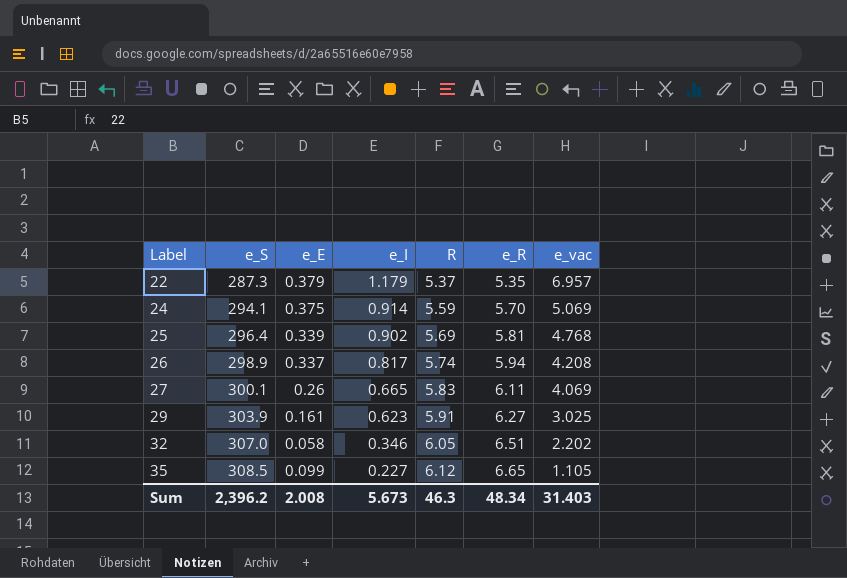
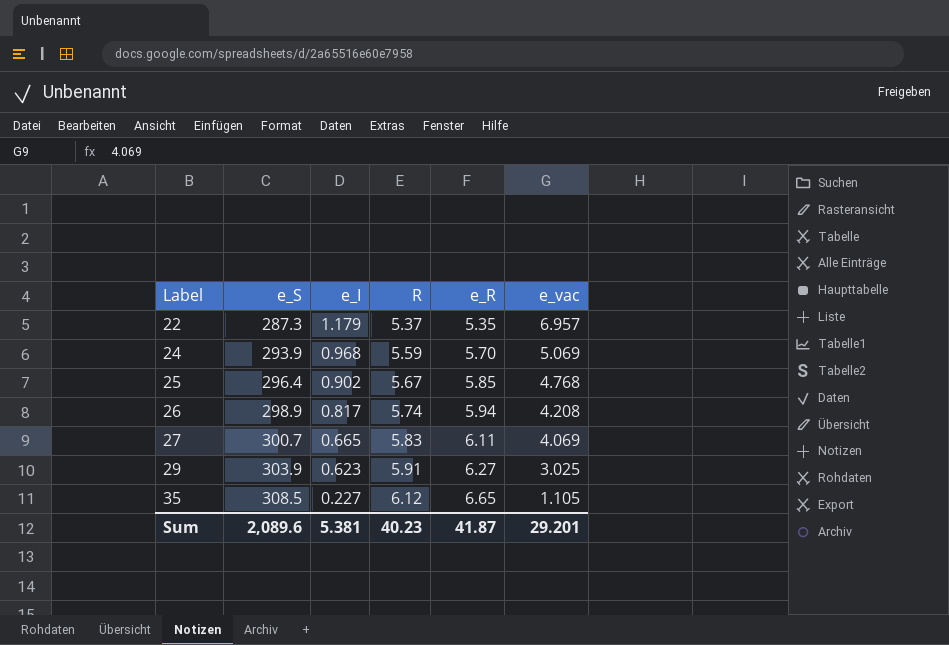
column e_E | position: 3 -> none
row 32: 307.0 | 0.058 | 0.346 | 6.05 | 6.51 | 2.202 -> none
24 | e_S: 294.1 -> 293.9
24 | e_I: 0.914 -> 0.968
25 | R: 5.69 -> 5.67
25 | e_R: 5.81 -> 5.85
27 | e_S: 300.1 -> 300.7
Sum | e_S: 2,396.2 -> 2,089.6
Sum | e_I: 5.673 -> 5.381
Sum | R: 46.3 -> 40.23
Sum | e_R: 48.34 -> 41.87
Sum | e_vac: 31.403 -> 29.201

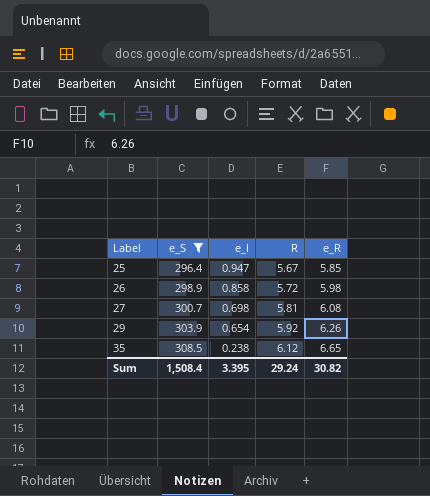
filter: none -> e_S >= 296.4
column e_vac | position: 6 -> none
25 | e_I: 0.902 -> 0.947
26 | e_I: 0.817 -> 0.858
26 | R: 5.74 -> 5.72
26 | e_R: 5.94 -> 5.98
27 | e_I: 0.665 -> 0.698
27 | R: 5.83 -> 5.81
27 | e_R: 6.11 -> 6.08
29 | e_I: 0.623 -> 0.654
29 | R: 5.91 -> 5.92
29 | e_R: 6.27 -> 6.26
35 | e_I: 0.227 -> 0.238
Sum | e_S: 2,089.6 -> 1,508.4
Sum | e_I: 5.381 -> 3.395
Sum | R: 40.23 -> 29.24
Sum | e_R: 41.87 -> 30.82

